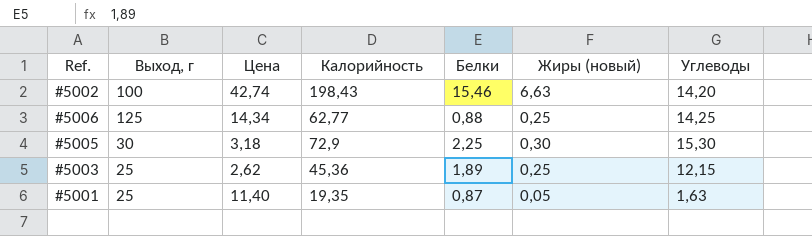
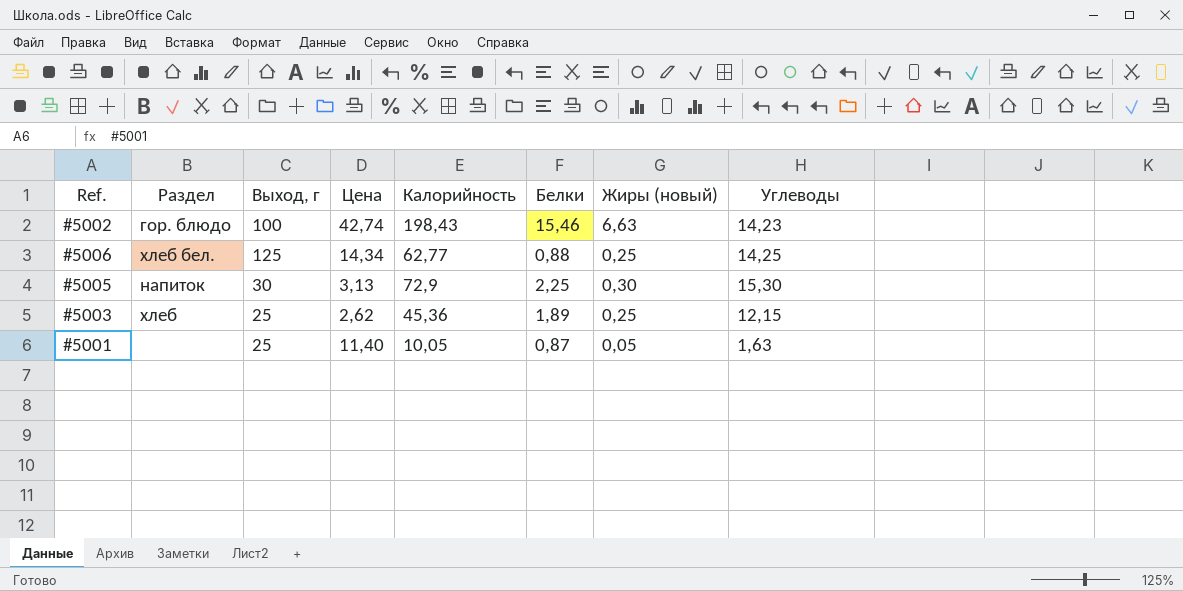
column Раздел | position: none -> 2
#5002 | Углеводы: 14,20 -> 14,23
#5005 | Цена: 3,18 -> 3,13
#5001 | Калорийность: 19,35 -> 10,05

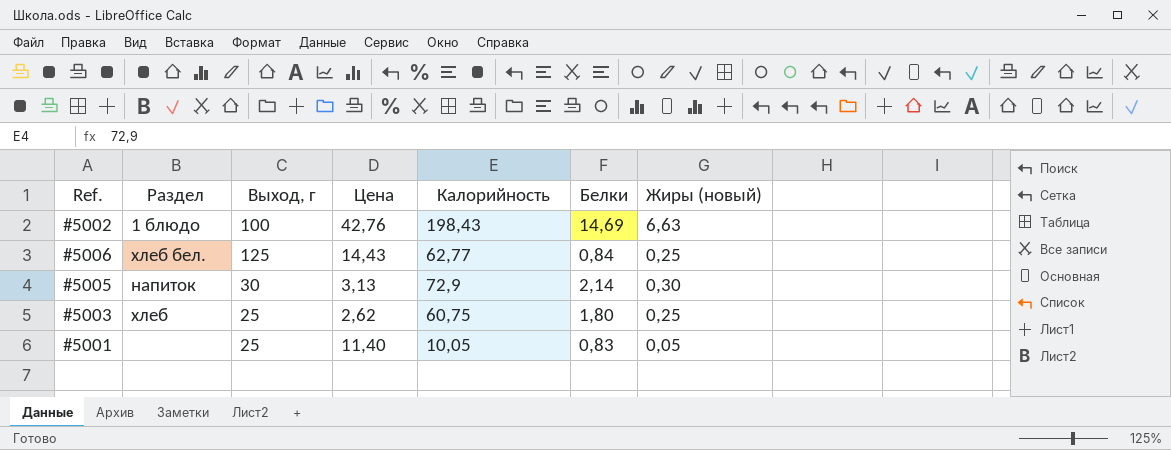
column Углеводы | position: 8 -> none
#5002 | Раздел: гор. блюдо -> 1 блюдо
#5002 | Цена: 42,74 -> 42,76
#5002 | Белки: 15,46 -> 14,69
#5006 | Цена: 14,34 -> 14,43
#5006 | Белки: 0,88 -> 0,84
#5005 | Белки: 2,25 -> 2,14
#5003 | Калорийность: 45,36 -> 60,75
#5003 | Белки: 1,89 -> 1,80
#5001 | Белки: 0,87 -> 0,83

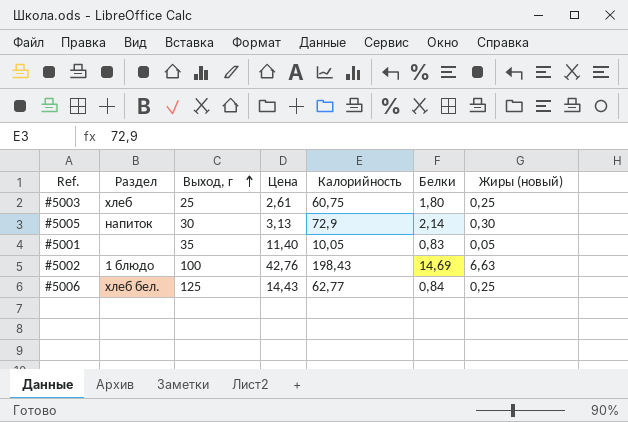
row order: none -> Выход, г ascending
#5003 | Цена: 2,62 -> 2,61
#5001 | Выход, г: 25 -> 35

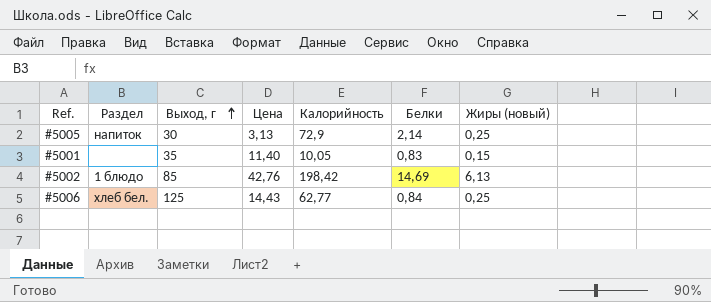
row #5003: хлеб | 25 | 2,61 | 60,75 | 1,80 | 0,25 -> none
#5005 | Жиры (новый): 0,30 -> 0,25
#5001 | Жиры (новый): 0,05 -> 0,15
#5002 | Выход, г: 100 -> 85
#5002 | Калорийность: 198,43 -> 198,42
#5002 | Жиры (новый): 6,63 -> 6,13

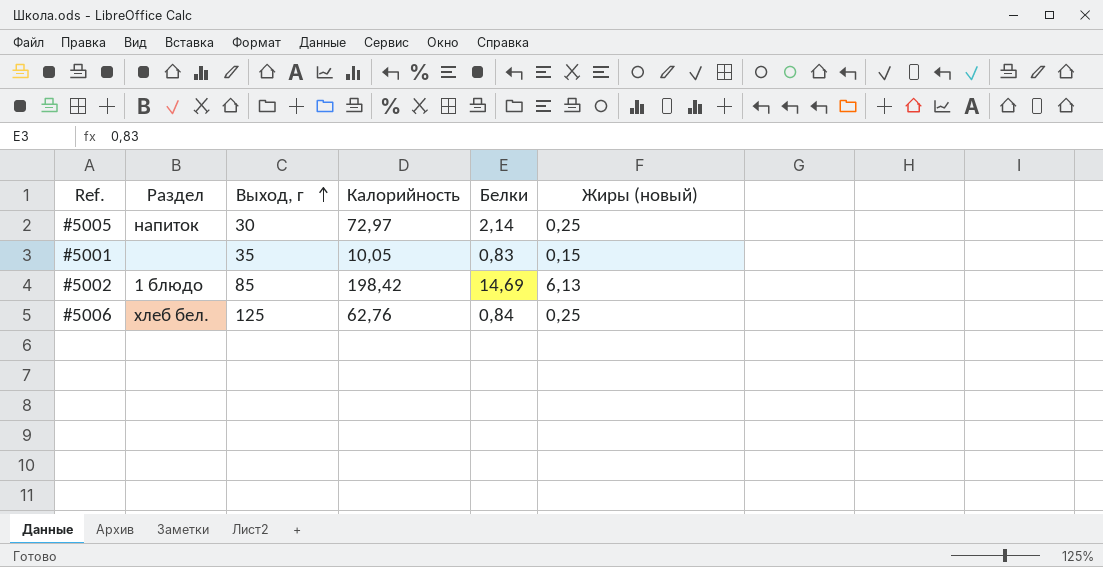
column Цена | position: 4 -> none
#5005 | Калорийность: 72,9 -> 72,97
#5006 | Калорийность: 62,77 -> 62,76

